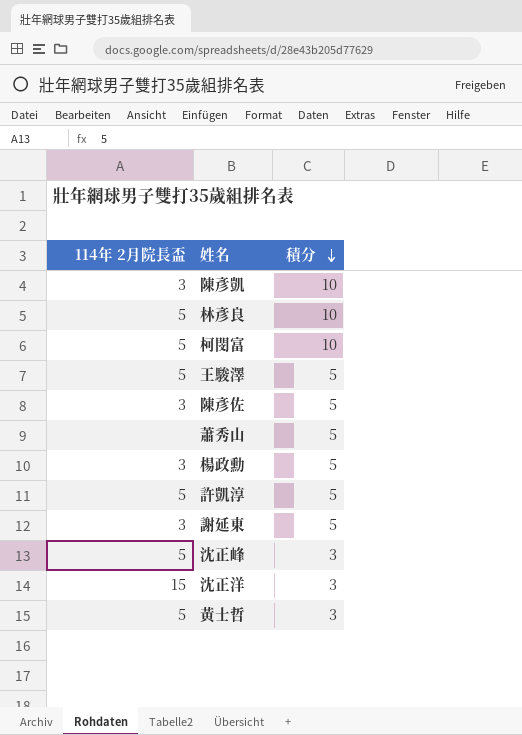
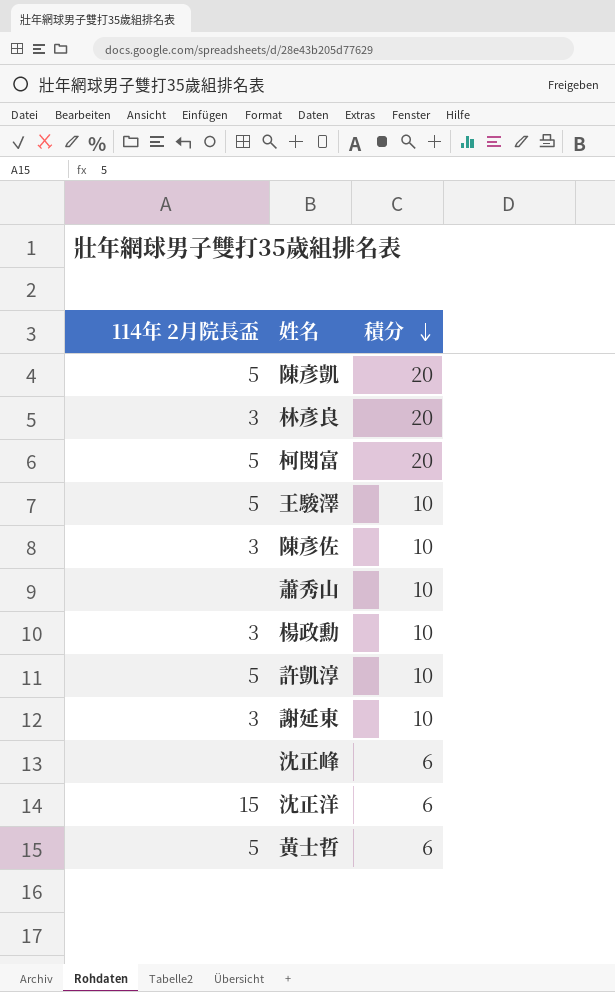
陳彥凱 | 114年 2月院長盃: 3 -> 5
陳彥凱 | 積分: 10 -> 20
林彥良 | 114年 2月院長盃: 5 -> 3
林彥良 | 積分: 10 -> 20
柯閔富 | 積分: 10 -> 20
王駿澤 | 積分: 5 -> 10
陳彥佐 | 積分: 5 -> 10
蕭秀山 | 積分: 5 -> 10
楊政勳 | 積分: 5 -> 10
許凱淳 | 積分: 5 -> 10
謝延東 | 積分: 5 -> 10
沈正峰 | 114年 2月院長盃: 5 -> none
沈正峰 | 積分: 3 -> 6
沈正洋 | 積分: 3 -> 6
黃士哲 | 積分: 3 -> 6

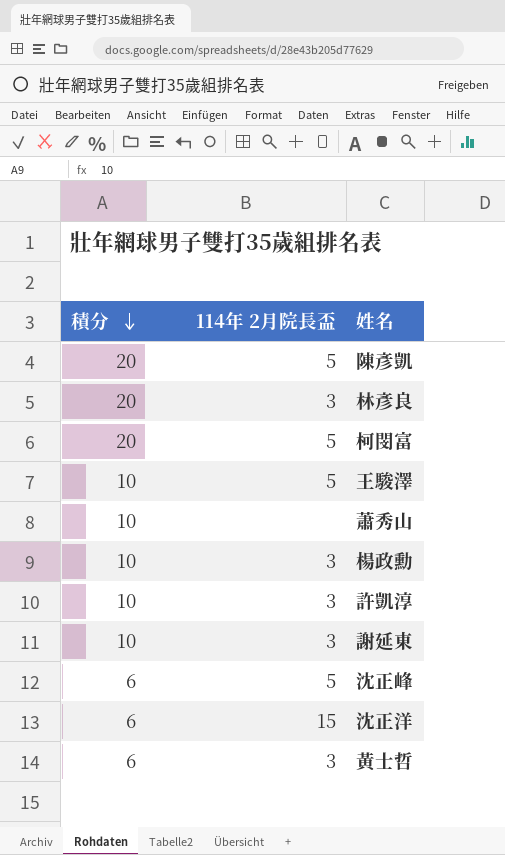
column 積分 | position: 3 -> 1
row 陳彥佐: 3 | 10 -> none
許凱淳 | 114年 2月院長盃: 5 -> 3
沈正峰 | 114年 2月院長盃: none -> 5
黃士哲 | 114年 2月院長盃: 5 -> 3

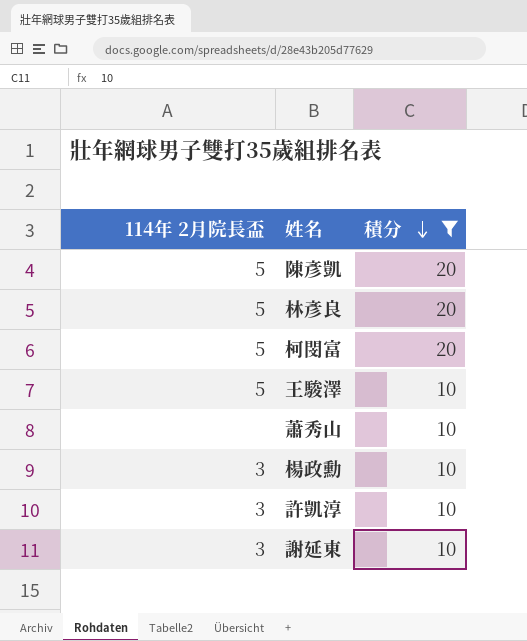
filter: none -> 積分 != 6
column 積分 | position: 1 -> 3
林彥良 | 114年 2月院長盃: 3 -> 5

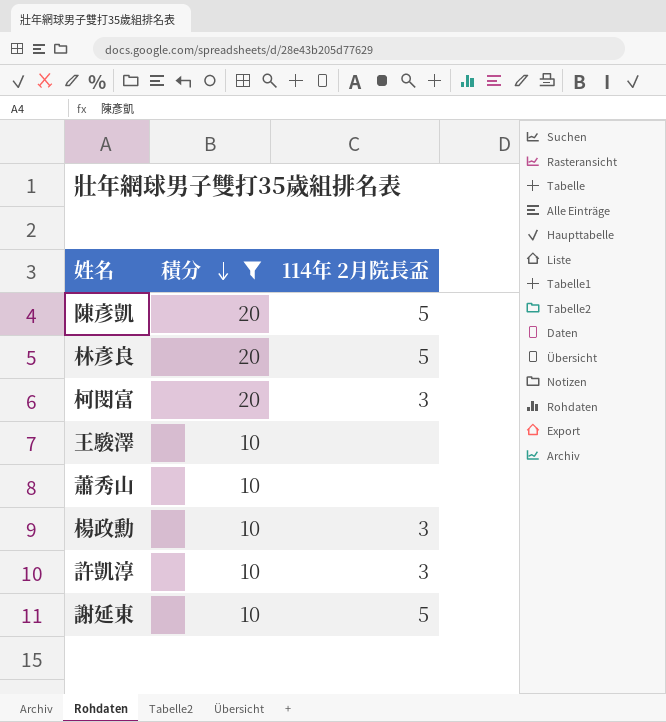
column 114年 2月院長盃 | position: 1 -> 3
柯閔富 | 114年 2月院長盃: 5 -> 3
王駿澤 | 114年 2月院長盃: 5 -> none
謝延東 | 114年 2月院長盃: 3 -> 5

